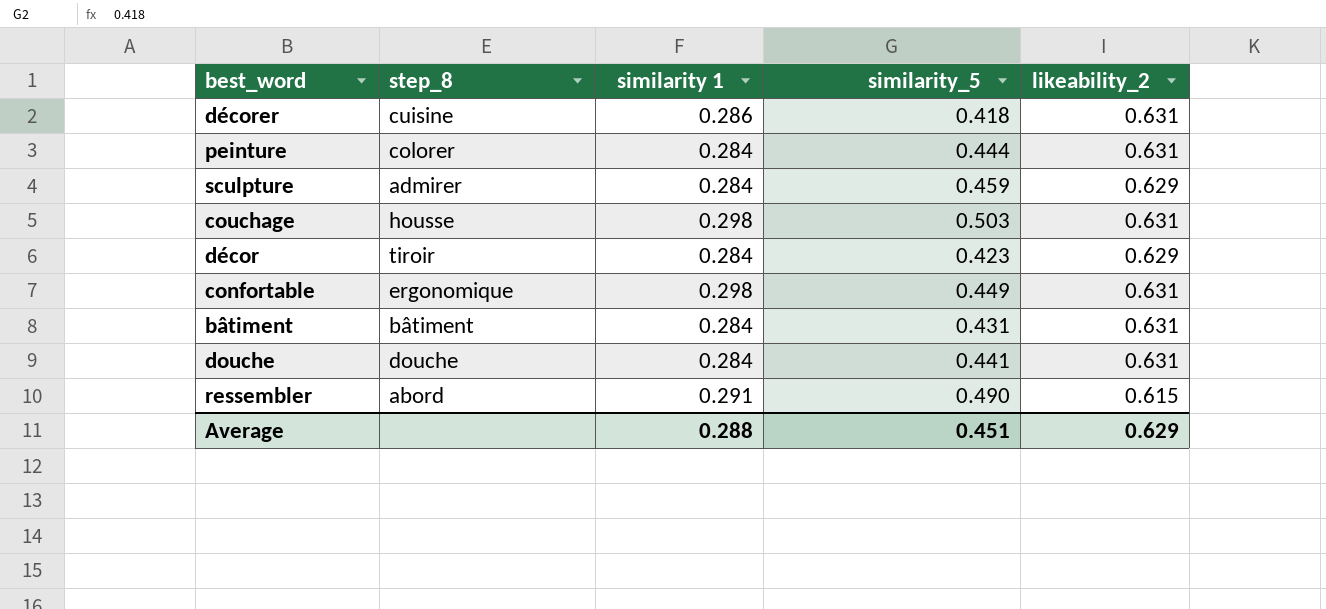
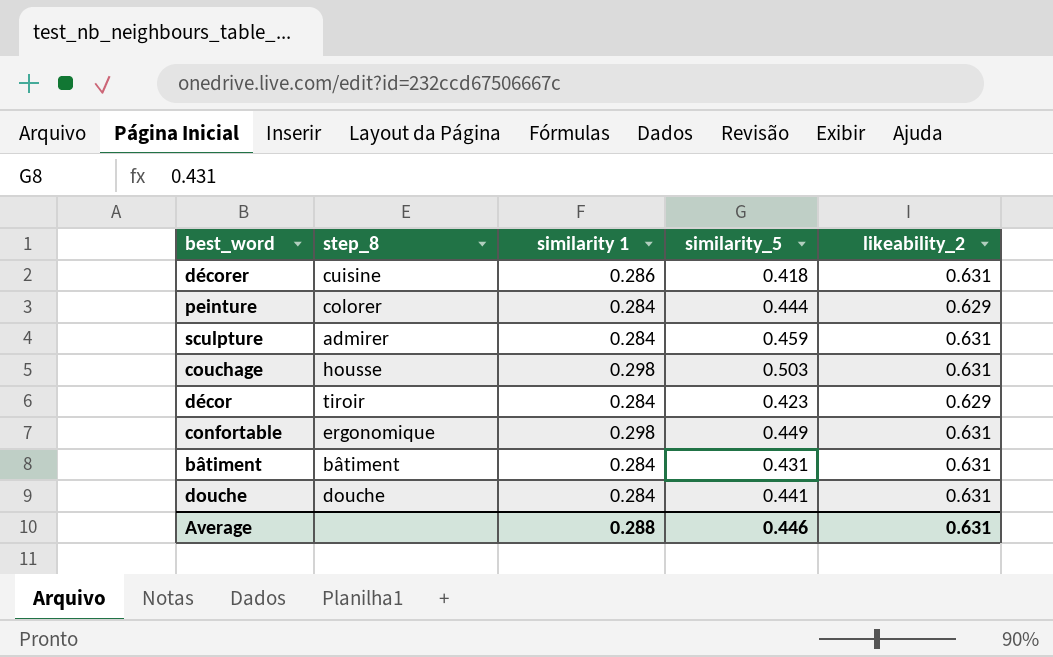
row ressembler: abord | 0.291 | 0.490 | 0.615 -> none
peinture | likeability_2: 0.631 -> 0.629
sculpture | likeability_2: 0.629 -> 0.631
Average | similarity_5: 0.451 -> 0.446
Average | likeability_2: 0.629 -> 0.631

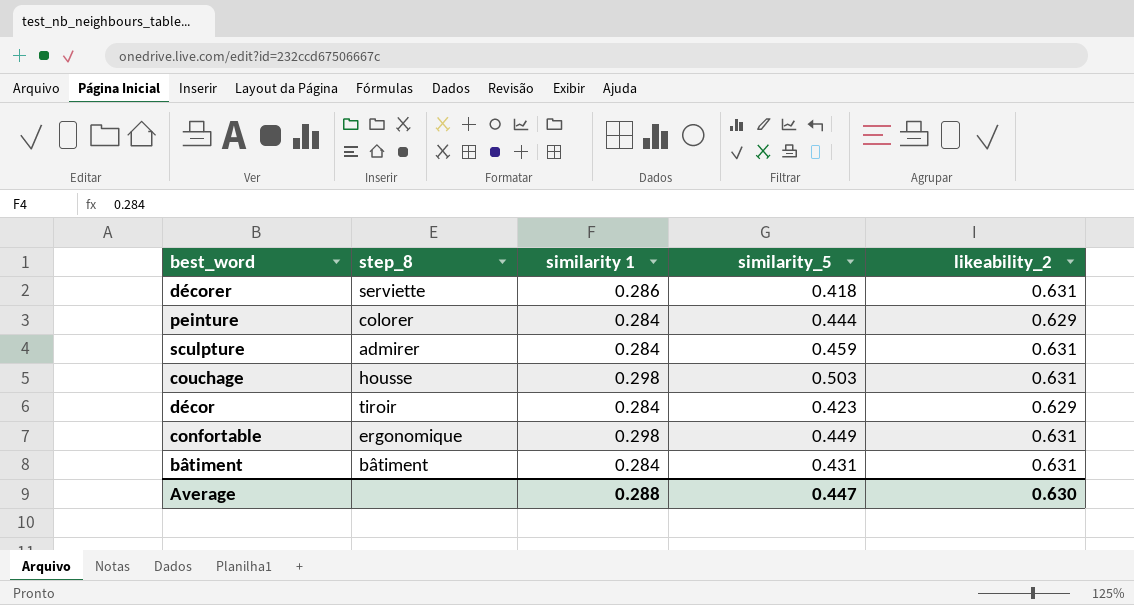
row douche: douche | 0.284 | 0.441 | 0.631 -> none
décorer | step_8: cuisine -> serviette
Average | similarity_5: 0.446 -> 0.447
Average | likeability_2: 0.631 -> 0.630

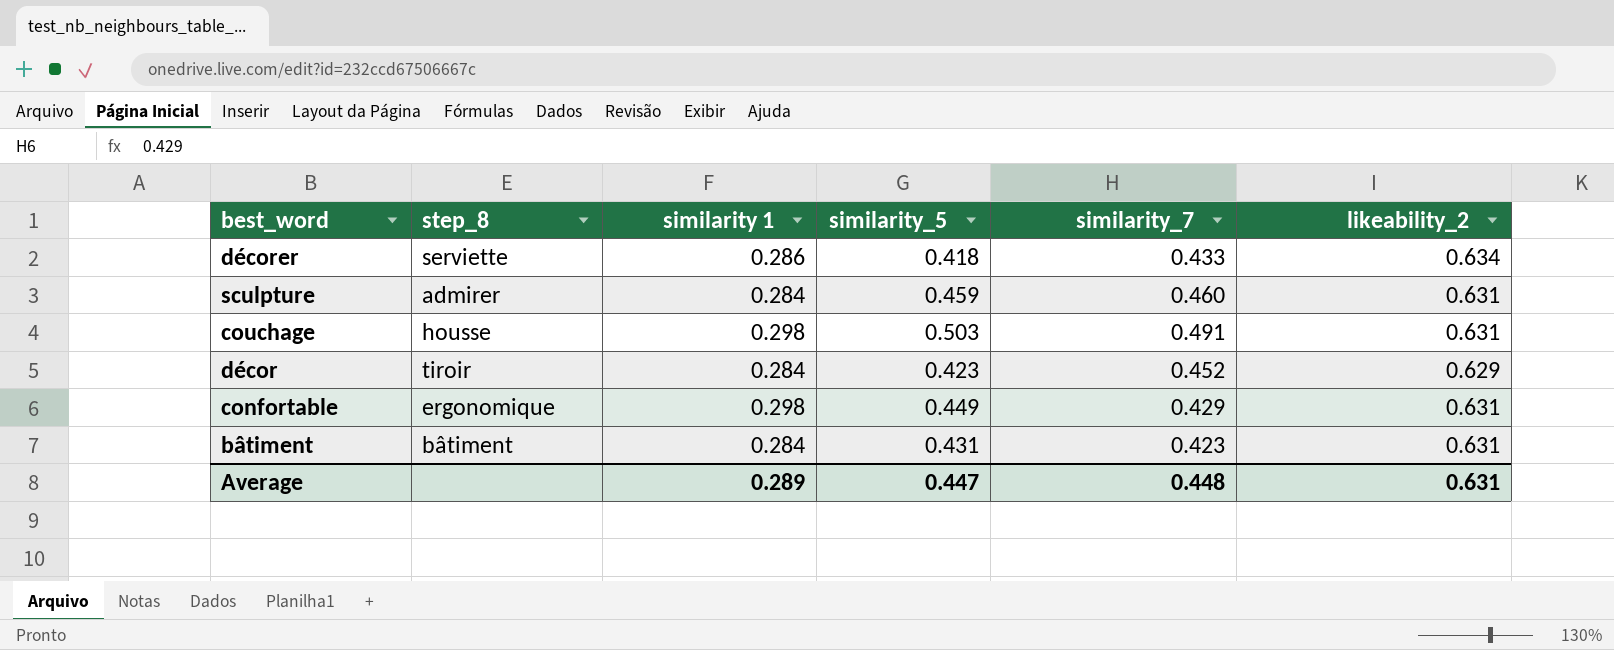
column similarity_7 | position: none -> 5
row peinture: colorer | 0.284 | 0.444 | 0.629 -> none
décorer | likeability_2: 0.631 -> 0.634
Average | similarity 1: 0.288 -> 0.289
Average | likeability_2: 0.630 -> 0.631

